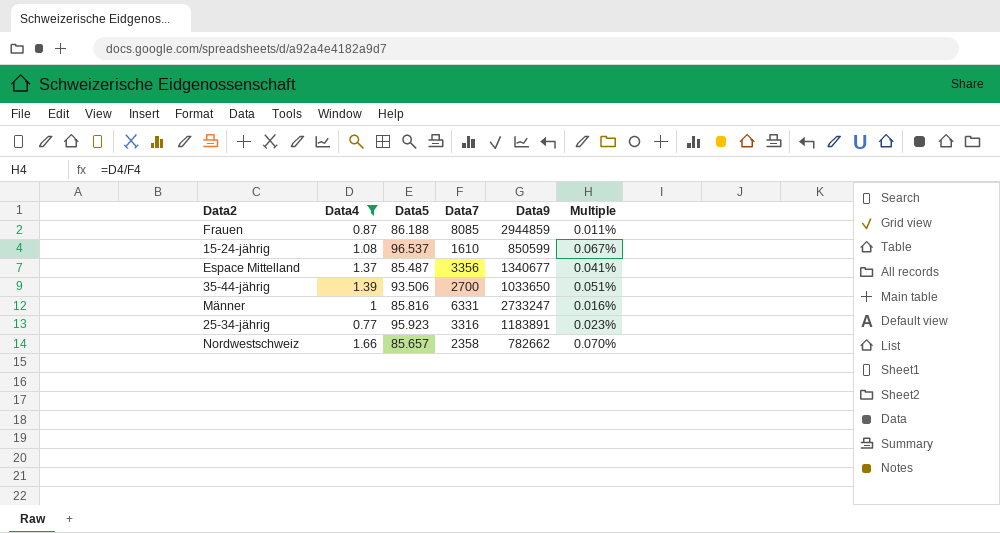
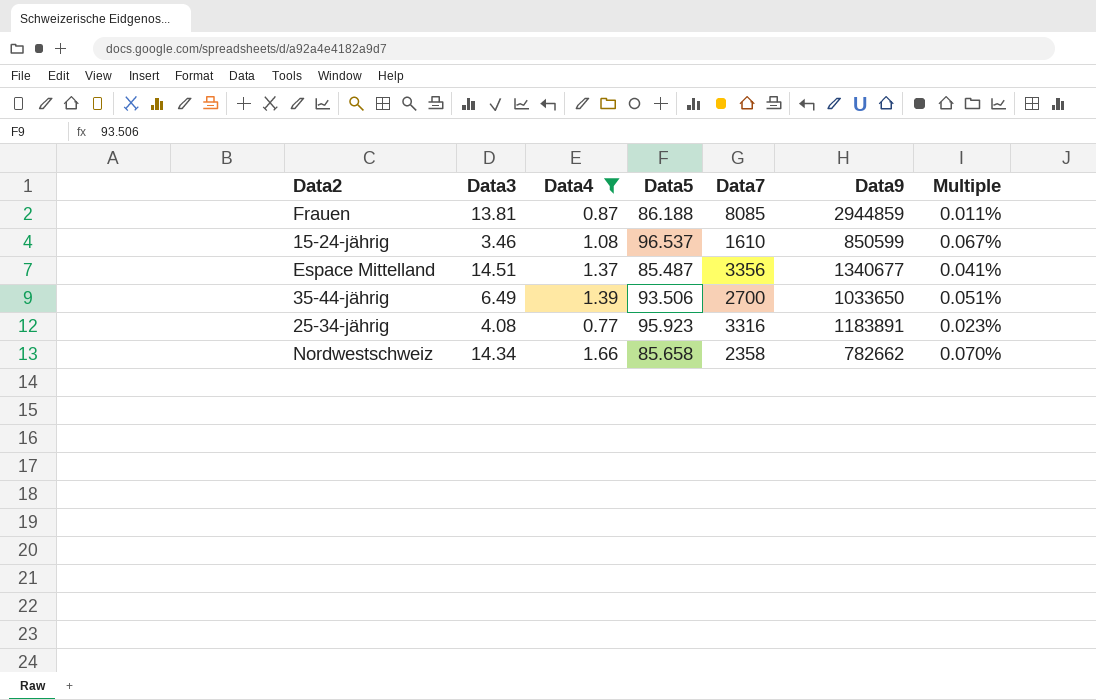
column Data3 | position: none -> 2
row Männer: 1 | 85.816 | 6331 | 2733247 | 0.016% -> none
Nordwestschweiz | Data5: 85.657 -> 85.658

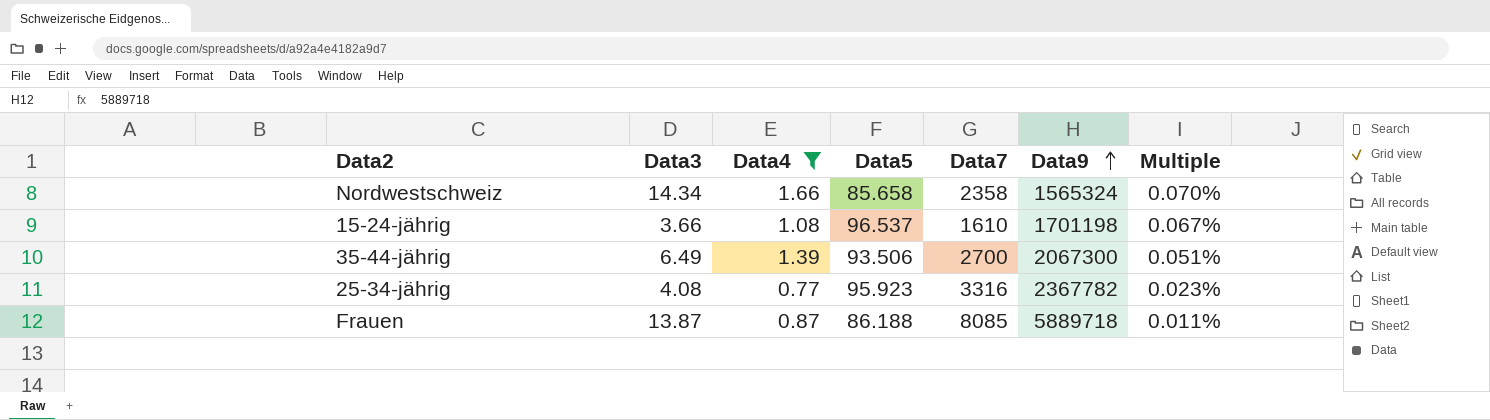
row order: none -> Data9 ascending
row Espace Mittelland: 14.51 | 1.37 | 85.487 | 3356 | 1340677 | 0.041% -> none
Nordwestschweiz | Data9: 782662 -> 1565324
15-24-jährig | Data3: 3.46 -> 3.66
15-24-jährig | Data9: 850599 -> 1701198
35-44-jährig | Data9: 1033650 -> 2067300
25-34-jährig | Data9: 1183891 -> 2367782
Frauen | Data3: 13.81 -> 13.87
Frauen | Data9: 2944859 -> 5889718

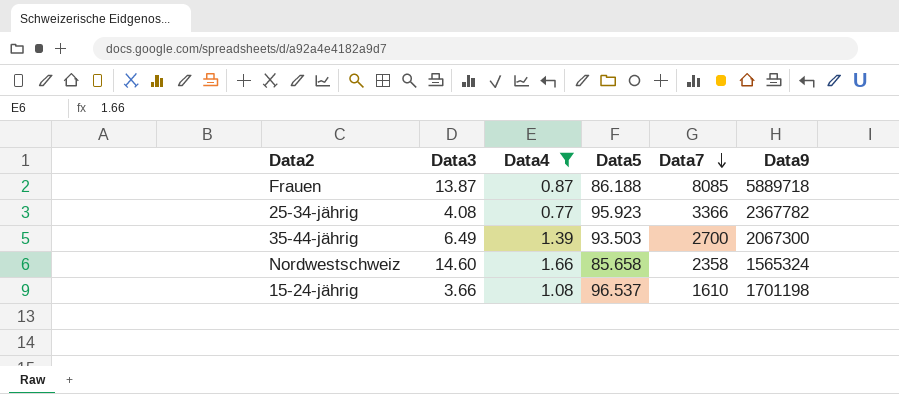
row order: Data9 ascending -> Data7 descending
column Multiple | formula: [Data4] / [Data7] -> none
25-34-jährig | Data7: 3316 -> 3366
35-44-jährig | Data5: 93.506 -> 93.503
Nordwestschweiz | Data3: 14.34 -> 14.60

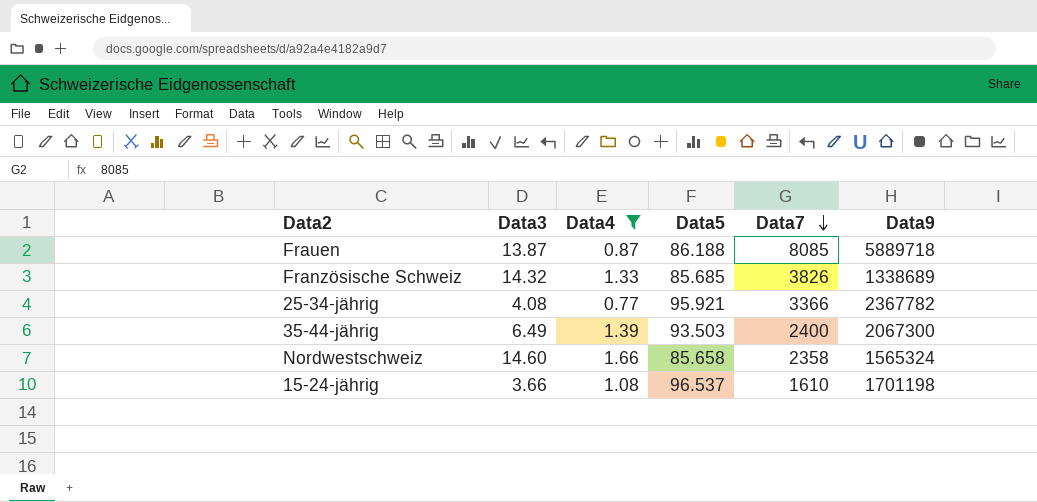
row Französische Schweiz: none -> 14.32 | 1.33 | 85.685 | 3826 | 1338689
25-34-jährig | Data5: 95.923 -> 95.921
35-44-jährig | Data7: 2700 -> 2400

